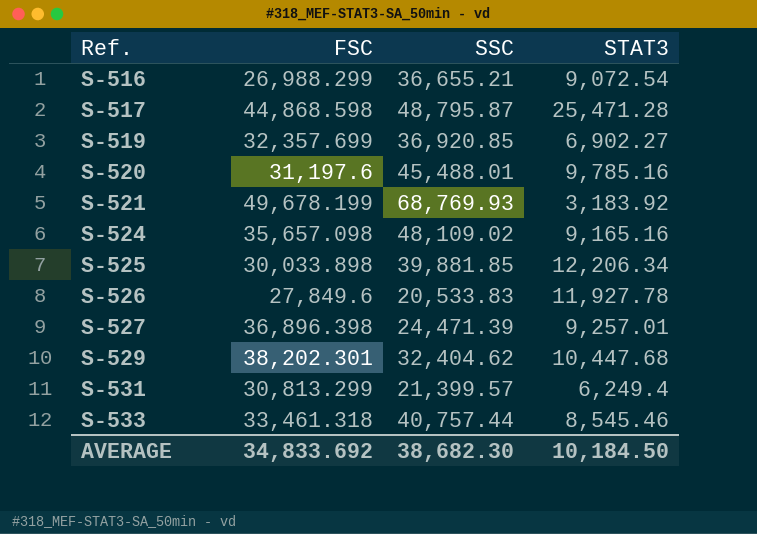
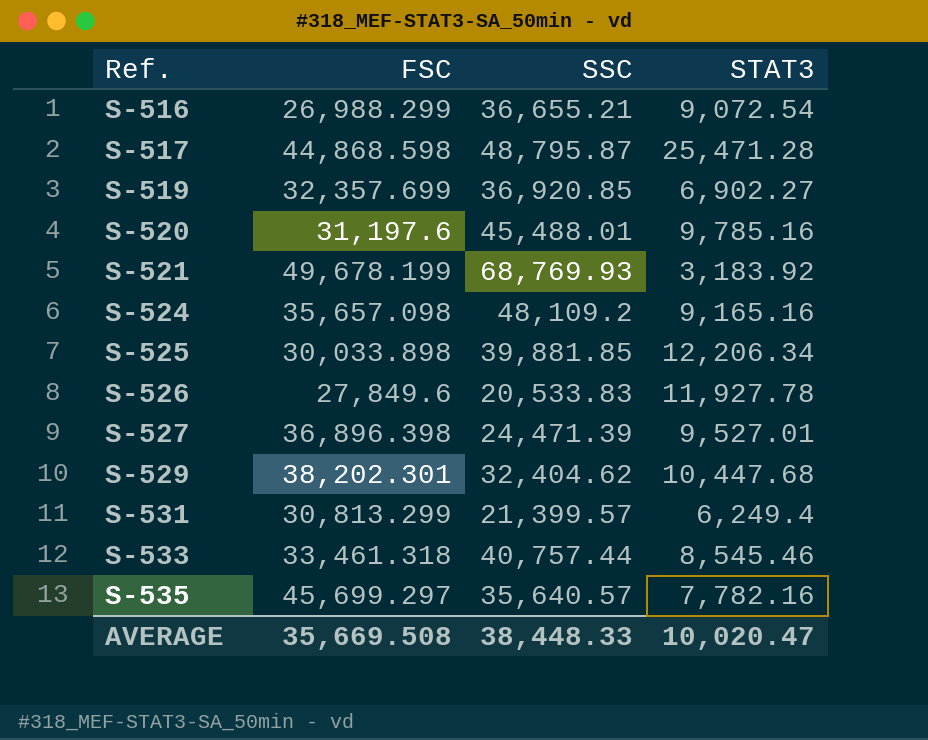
S-524 | SSC: 48,109.02 -> 48,109.2
S-527 | STAT3: 9,257.01 -> 9,527.01
row S-535: none -> 45,699.297 | 35,640.57 | 7,782.16
AVERAGE | FSC: 34,833.692 -> 35,669.508
AVERAGE | SSC: 38,682.30 -> 38,448.33
AVERAGE | STAT3: 10,184.50 -> 10,020.47

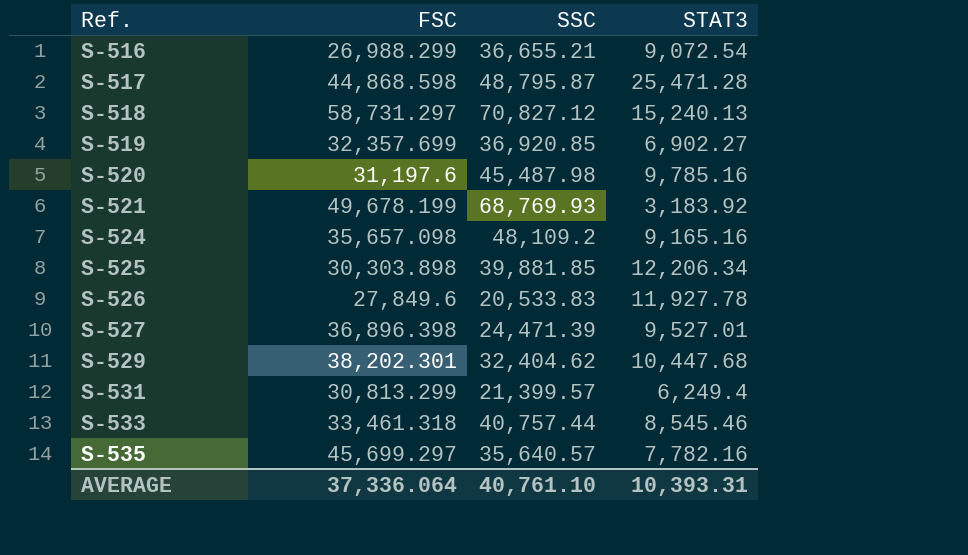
row S-518: none -> 58,731.297 | 70,827.12 | 15,240.13
S-520 | SSC: 45,488.01 -> 45,487.98
S-525 | FSC: 30,033.898 -> 30,303.898
AVERAGE | FSC: 35,669.508 -> 37,336.064
AVERAGE | SSC: 38,448.33 -> 40,761.10
AVERAGE | STAT3: 10,020.47 -> 10,393.31

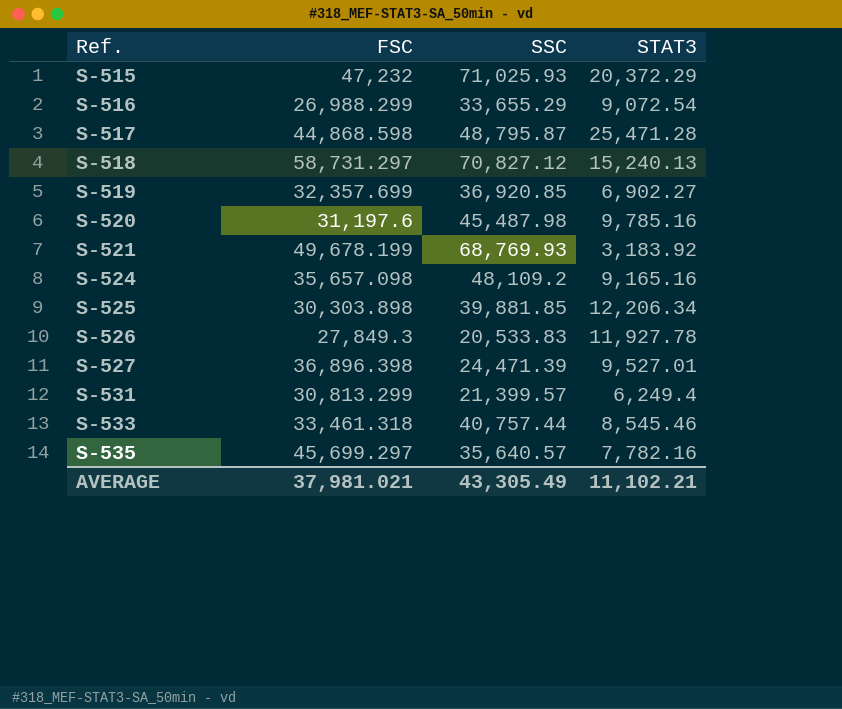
row S-529: 38,202.301 | 32,404.62 | 10,447.68 -> none
row S-515: none -> 47,232 | 71,025.93 | 20,372.29
S-516 | SSC: 36,655.21 -> 33,655.29
S-526 | FSC: 27,849.6 -> 27,849.3
AVERAGE | FSC: 37,336.064 -> 37,981.021
AVERAGE | SSC: 40,761.10 -> 43,305.49
AVERAGE | STAT3: 10,393.31 -> 11,102.21

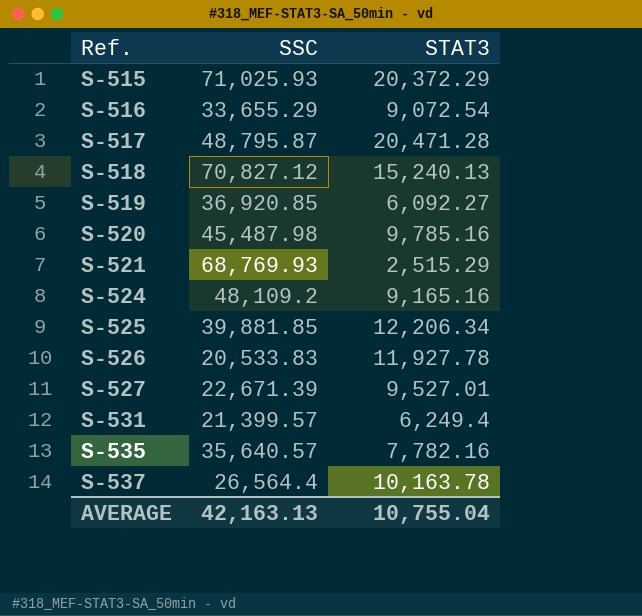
column FSC | position: 2 -> none
row S-533: 33,461.318 | 40,757.44 | 8,545.46 -> none
S-517 | STAT3: 25,471.28 -> 20,471.28
S-519 | STAT3: 6,902.27 -> 6,092.27
S-521 | STAT3: 3,183.92 -> 2,515.29
S-527 | SSC: 24,471.39 -> 22,671.39
row S-537: none -> 26,564.4 | 10,163.78
AVERAGE | SSC: 43,305.49 -> 42,163.13
AVERAGE | STAT3: 11,102.21 -> 10,755.04

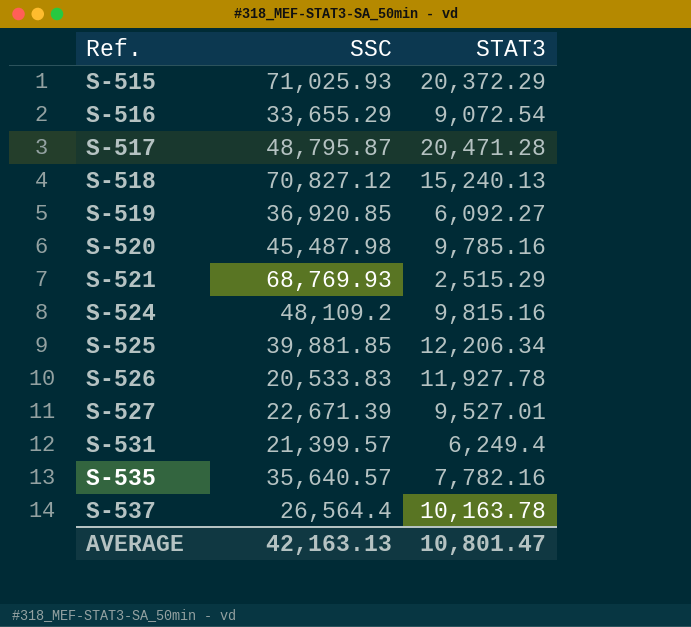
S-524 | STAT3: 9,165.16 -> 9,815.16
AVERAGE | STAT3: 10,755.04 -> 10,801.47

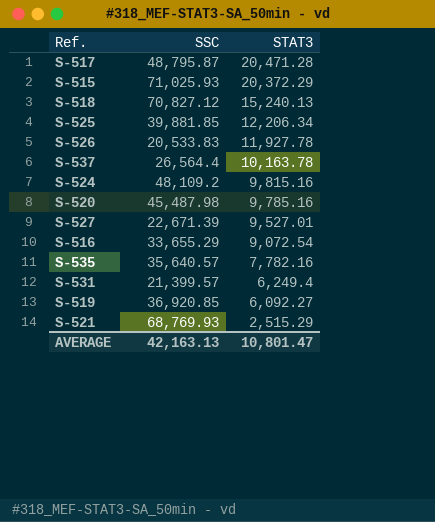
row order: Ref. ascending -> STAT3 descending

